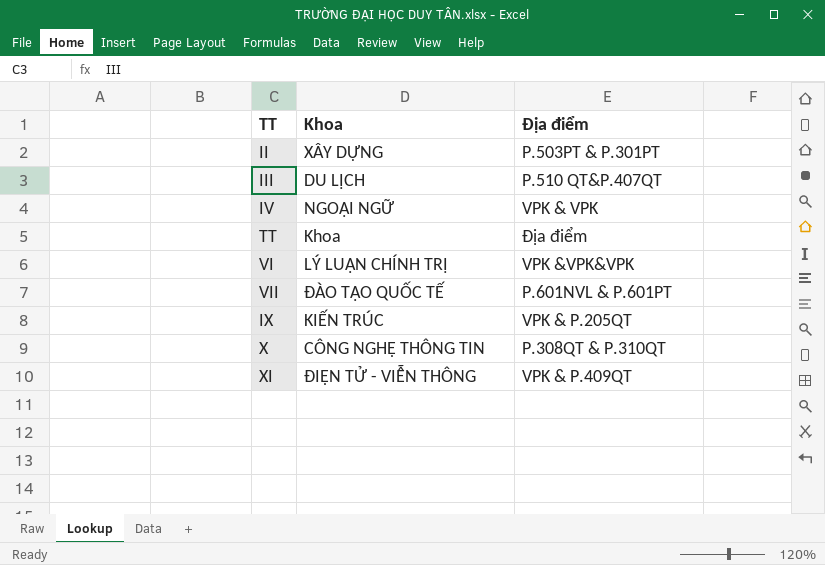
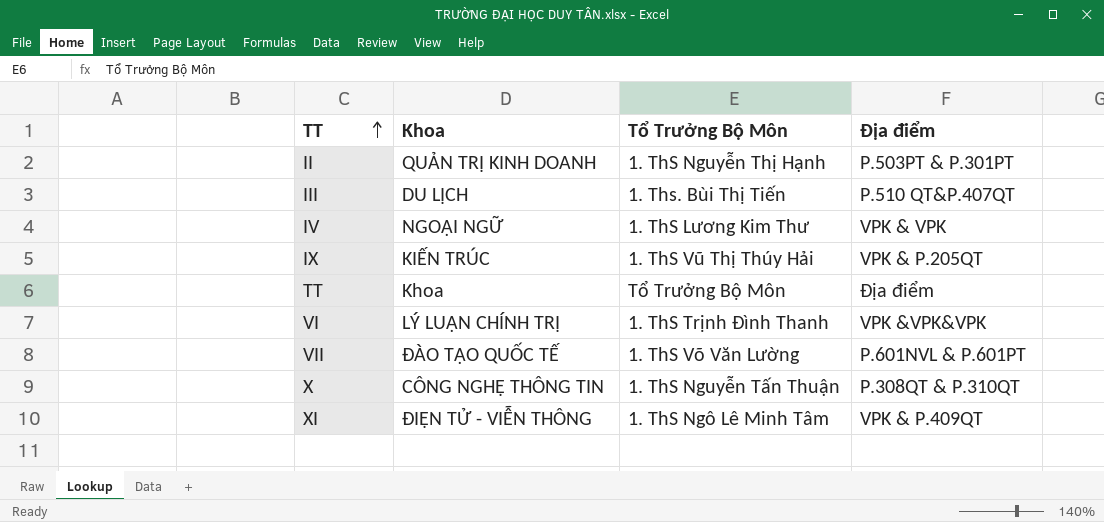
row order: none -> TT ascending
column Tổ Trưởng Bộ Môn | position: none -> 3
II | Khoa: XÂY DỰNG -> QUẢN TRỊ KINH DOANH

